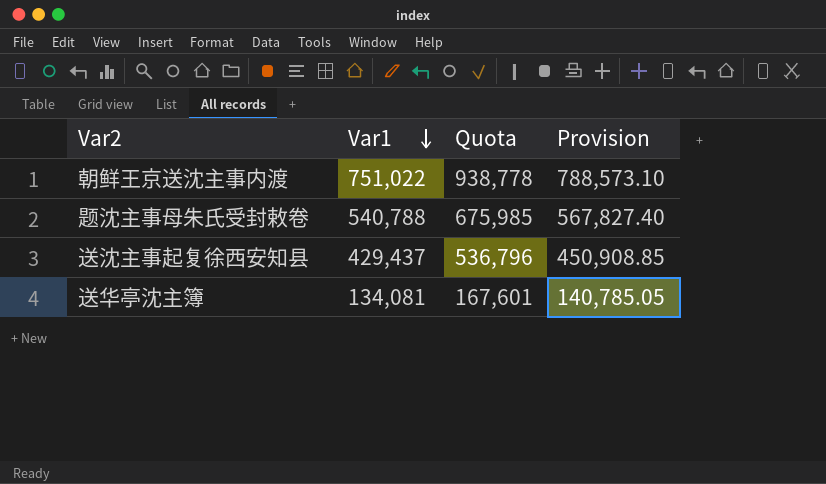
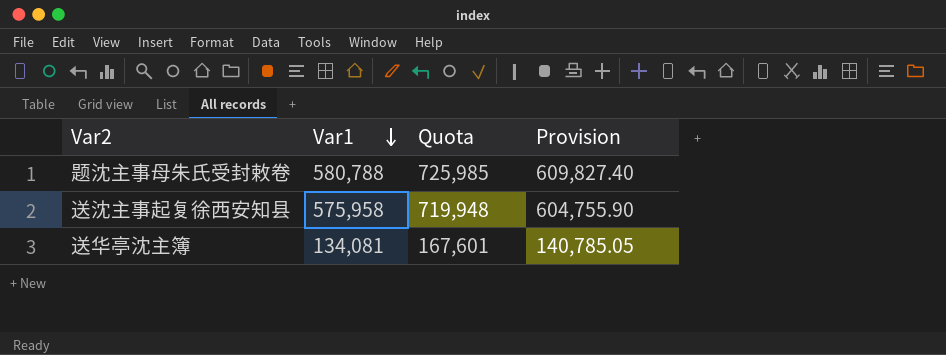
row 朝鲜王京送沈主事内渡: 751,022 | 938,778 | 788,573.10 -> none
题沈主事母朱氏受封敕卷 | Var1: 540,788 -> 580,788
题沈主事母朱氏受封敕卷 | Quota: 675,985 -> 725,985
题沈主事母朱氏受封敕卷 | Provision: 567,827.40 -> 609,827.40
送沈主事起复徐西安知县 | Var1: 429,437 -> 575,958
送沈主事起复徐西安知县 | Quota: 536,796 -> 719,948
送沈主事起复徐西安知县 | Provision: 450,908.85 -> 604,755.90

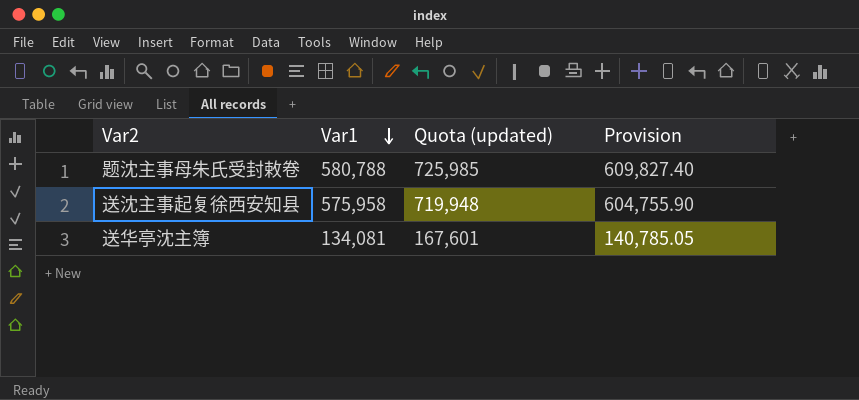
column name: Quota -> Quota (updated)

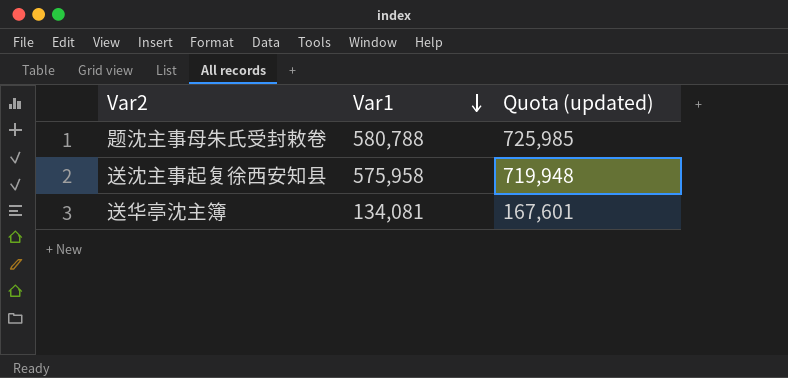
column Provision | formula: [Var1] * 1.05 -> none

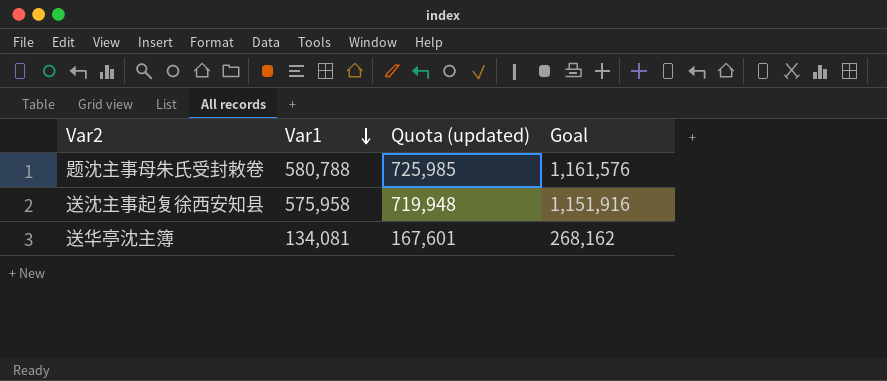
column Goal | formula: none -> [Var1] * 2

